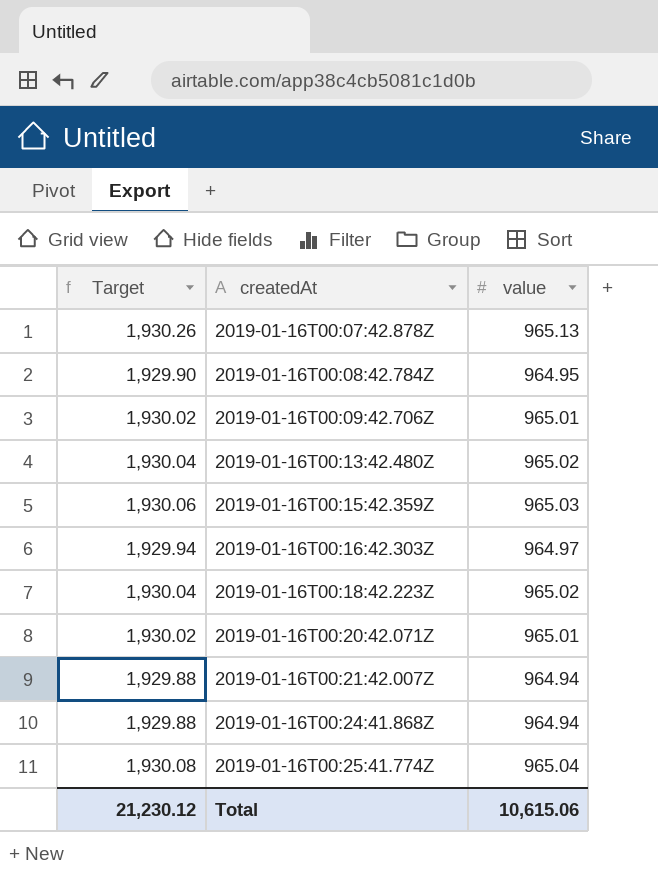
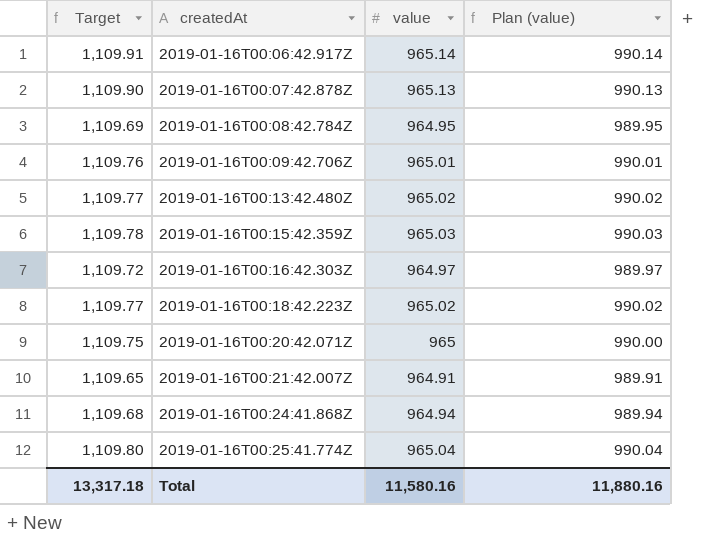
column Target | formula: [value] * 2 -> [value] * 1.15
column Plan (value) | formula: none -> [value] + 25
row 2019-01-16T00:06:42.917Z: none -> 1,109.91 | 965.14 | 990.14
2019-01-16T00:20:42.071Z | value: 965.01 -> 965
2019-01-16T00:21:42.007Z | value: 964.94 -> 964.91
Total | Target: 21,230.12 -> 13,317.18
Total | value: 10,615.06 -> 11,580.16

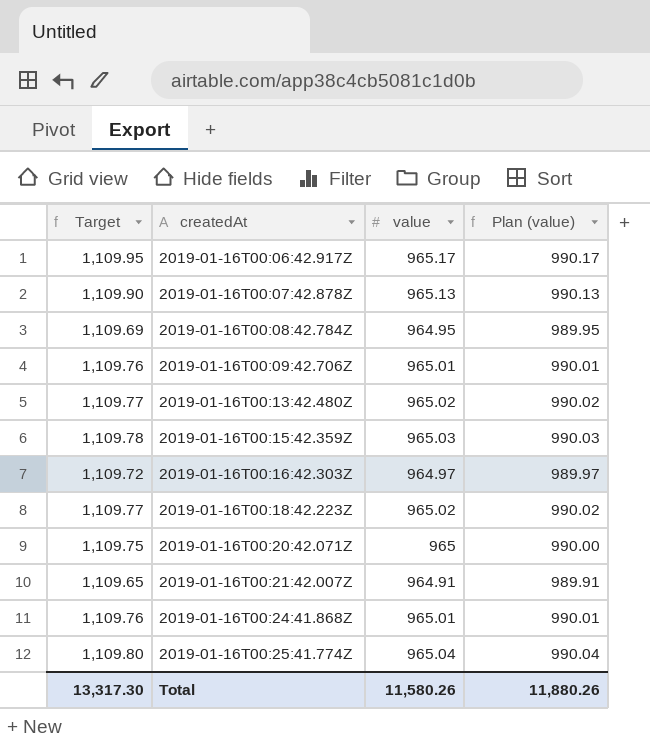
2019-01-16T00:06:42.917Z | Target: 1,109.91 -> 1,109.95
2019-01-16T00:06:42.917Z | value: 965.14 -> 965.17
2019-01-16T00:06:42.917Z | Plan (value): 990.14 -> 990.17
2019-01-16T00:24:41.868Z | Target: 1,109.68 -> 1,109.76
2019-01-16T00:24:41.868Z | value: 964.94 -> 965.01
2019-01-16T00:24:41.868Z | Plan (value): 989.94 -> 990.01
Total | Target: 13,317.18 -> 13,317.30
Total | value: 11,580.16 -> 11,580.26
Total | Plan (value): 11,880.16 -> 11,880.26

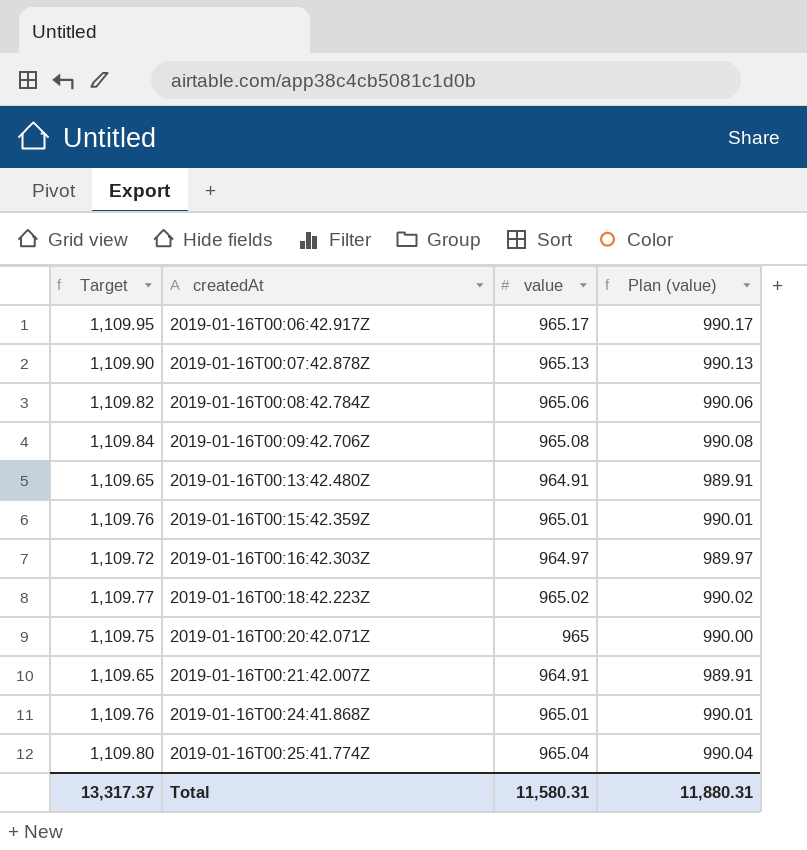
2019-01-16T00:08:42.784Z | Target: 1,109.69 -> 1,109.82
2019-01-16T00:08:42.784Z | value: 964.95 -> 965.06
2019-01-16T00:08:42.784Z | Plan (value): 989.95 -> 990.06
2019-01-16T00:09:42.706Z | Target: 1,109.76 -> 1,109.84
2019-01-16T00:09:42.706Z | value: 965.01 -> 965.08
2019-01-16T00:09:42.706Z | Plan (value): 990.01 -> 990.08
2019-01-16T00:13:42.480Z | Target: 1,109.77 -> 1,109.65
2019-01-16T00:13:42.480Z | value: 965.02 -> 964.91
2019-01-16T00:13:42.480Z | Plan (value): 990.02 -> 989.91
2019-01-16T00:15:42.359Z | Target: 1,109.78 -> 1,109.76
2019-01-16T00:15:42.359Z | value: 965.03 -> 965.01
2019-01-16T00:15:42.359Z | Plan (value): 990.03 -> 990.01
Total | Target: 13,317.30 -> 13,317.37
Total | value: 11,580.26 -> 11,580.31
Total | Plan (value): 11,880.26 -> 11,880.31

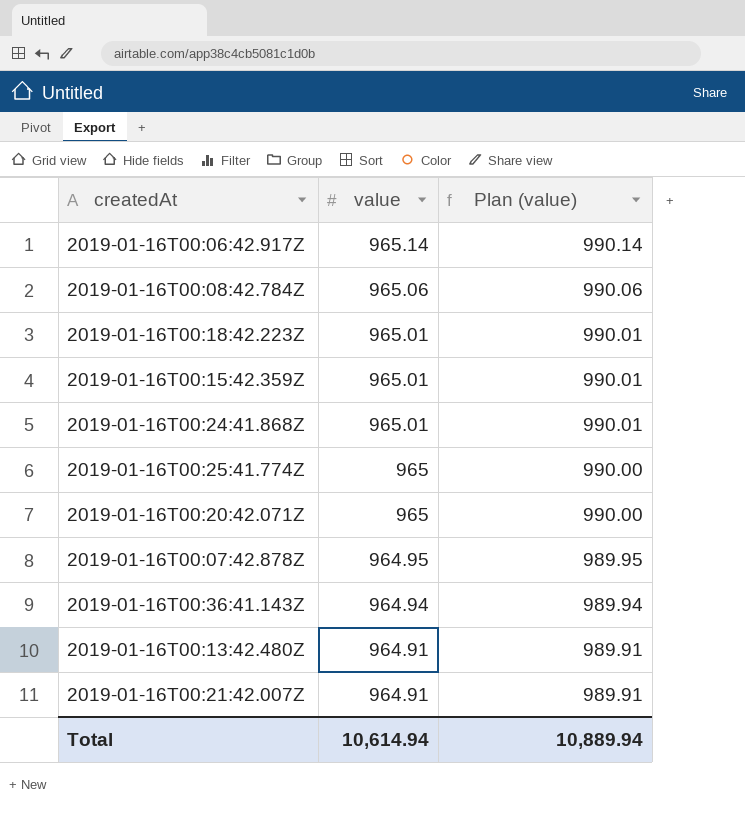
row order: createdAt ascending -> value descending
column Target | formula: [value] * 1.15 -> none
row 2019-01-16T00:09:42.706Z: 1,109.84 | 965.08 | 990.08 -> none
row 2019-01-16T00:16:42.303Z: 1,109.72 | 964.97 | 989.97 -> none
2019-01-16T00:06:42.917Z | value: 965.17 -> 965.14
2019-01-16T00:06:42.917Z | Plan (value): 990.17 -> 990.14
2019-01-16T00:18:42.223Z | value: 965.02 -> 965.01
2019-01-16T00:18:42.223Z | Plan (value): 990.02 -> 990.01
2019-01-16T00:25:41.774Z | value: 965.04 -> 965
2019-01-16T00:25:41.774Z | Plan (value): 990.04 -> 990.00
2019-01-16T00:07:42.878Z | value: 965.13 -> 964.95
2019-01-16T00:07:42.878Z | Plan (value): 990.13 -> 989.95
row 2019-01-16T00:36:41.143Z: none -> 964.94 | 989.94
Total | value: 11,580.31 -> 10,614.94
Total | Plan (value): 11,880.31 -> 10,889.94

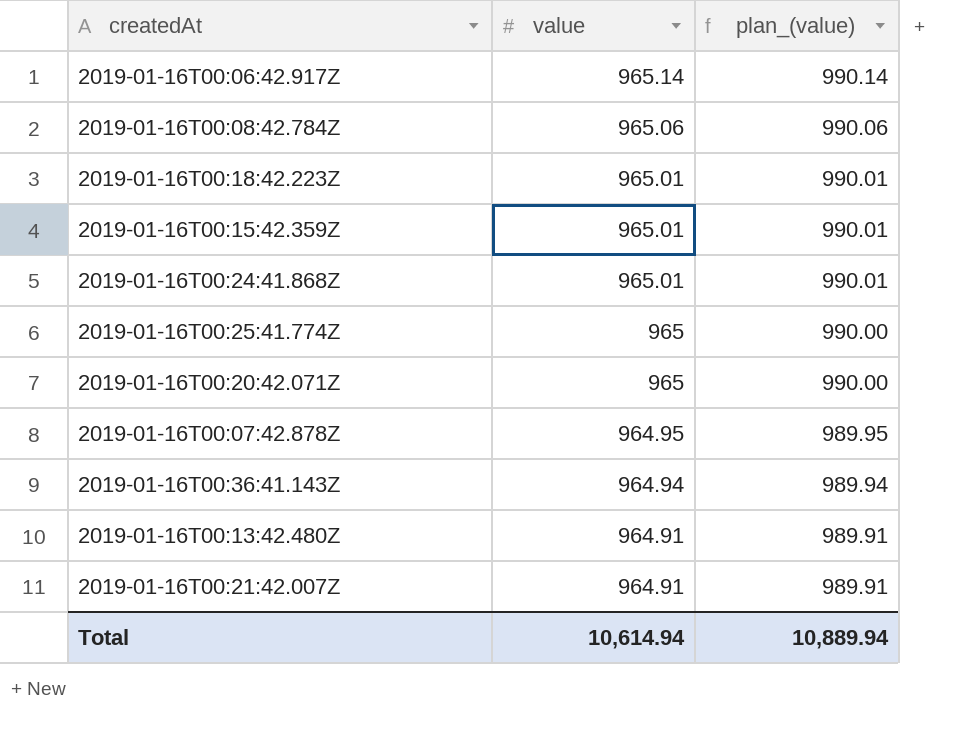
column name: Plan (value) -> plan_(value)

